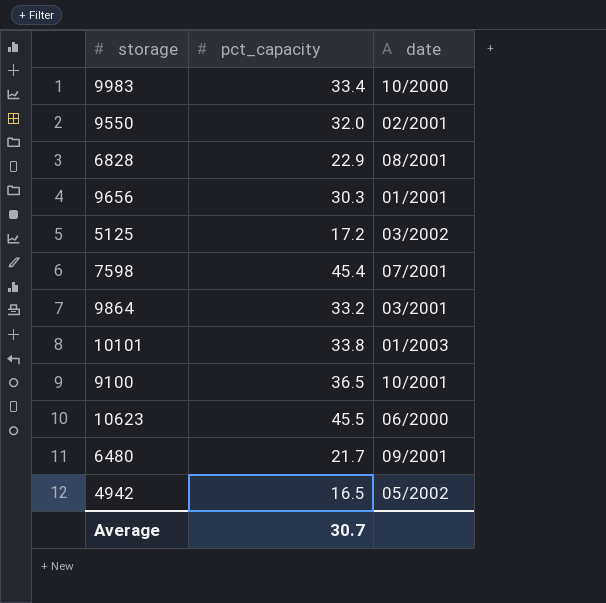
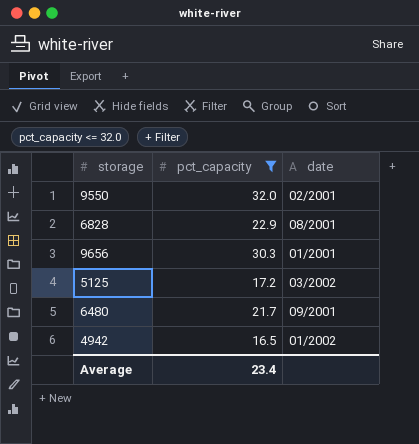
filter: none -> pct_capacity <= 32.0
4942 | date: 05/2002 -> 01/2002
Average | pct_capacity: 30.7 -> 23.4

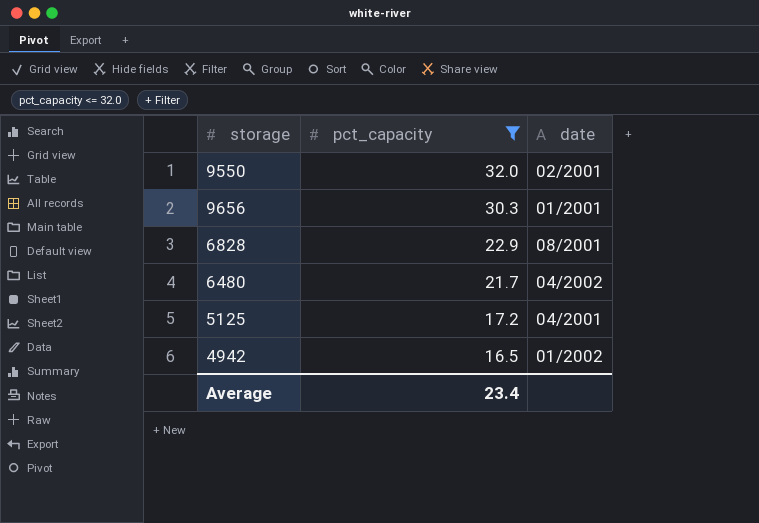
row order: none -> pct_capacity descending
6480 | date: 09/2001 -> 04/2002
5125 | date: 03/2002 -> 04/2001

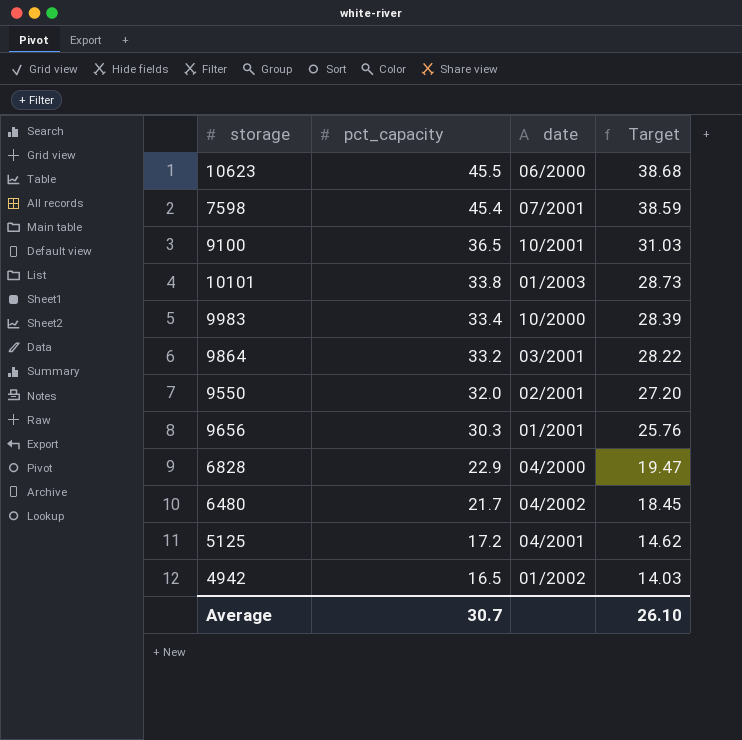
filter: pct_capacity <= 32.0 -> none
column Target | formula: none -> [pct_capacity] * 0.85
6828 | date: 08/2001 -> 04/2000
Average | pct_capacity: 23.4 -> 30.7

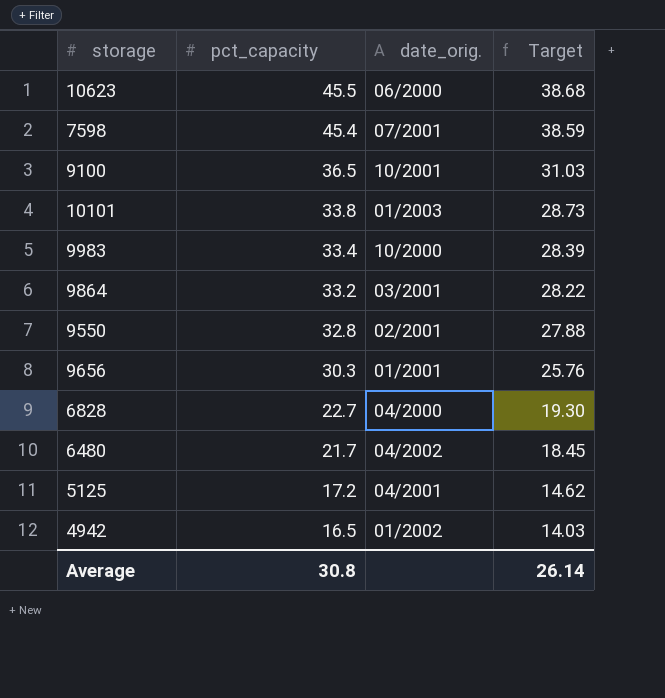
column name: date -> date_orig.
9550 | pct_capacity: 32.0 -> 32.8
9550 | Target: 27.20 -> 27.88
6828 | pct_capacity: 22.9 -> 22.7
6828 | Target: 19.47 -> 19.30
Average | pct_capacity: 30.7 -> 30.8
Average | Target: 26.10 -> 26.14

